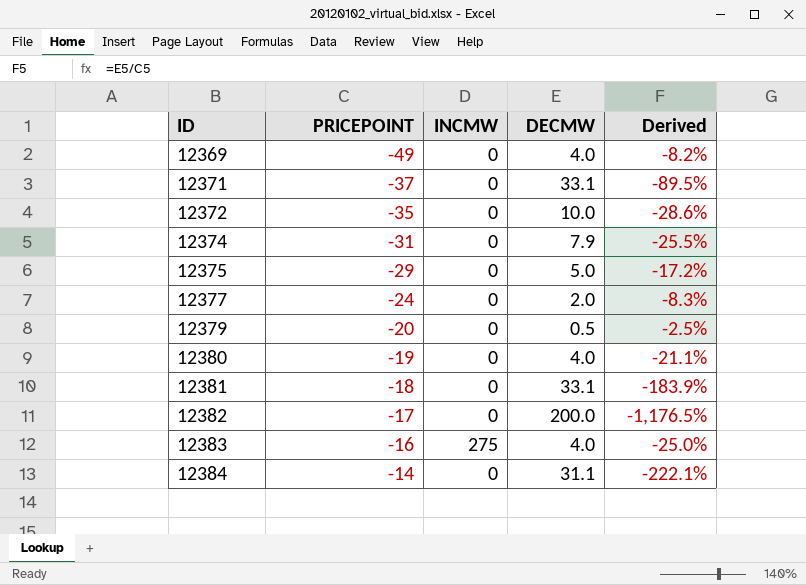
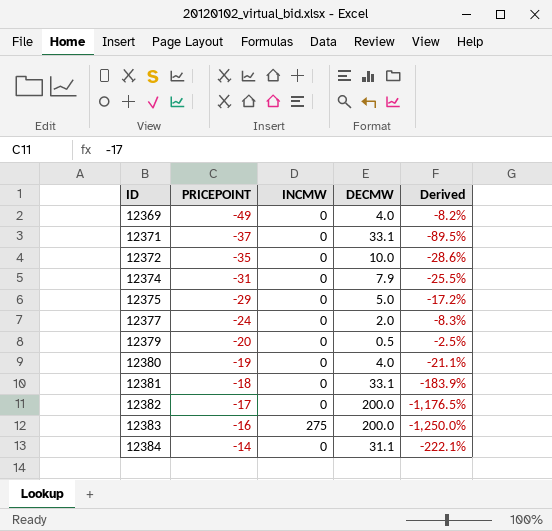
12383 | DECMW: 4.0 -> 200.0
12383 | Derived: -25.0% -> -1,250.0%

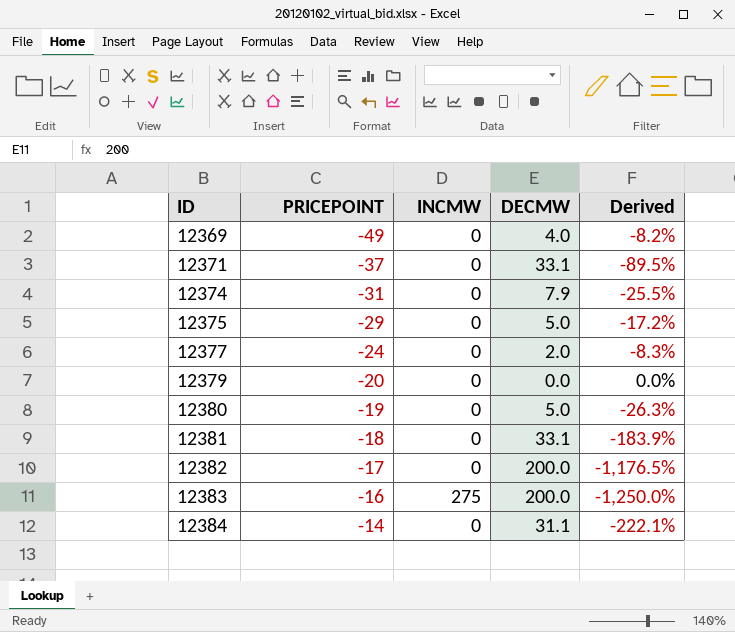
row 12372: -35 | 0 | 10.0 | -28.6% -> none
12379 | DECMW: 0.5 -> 0.0
12379 | Derived: -2.5% -> 0.0%
12380 | DECMW: 4.0 -> 5.0
12380 | Derived: -21.1% -> -26.3%

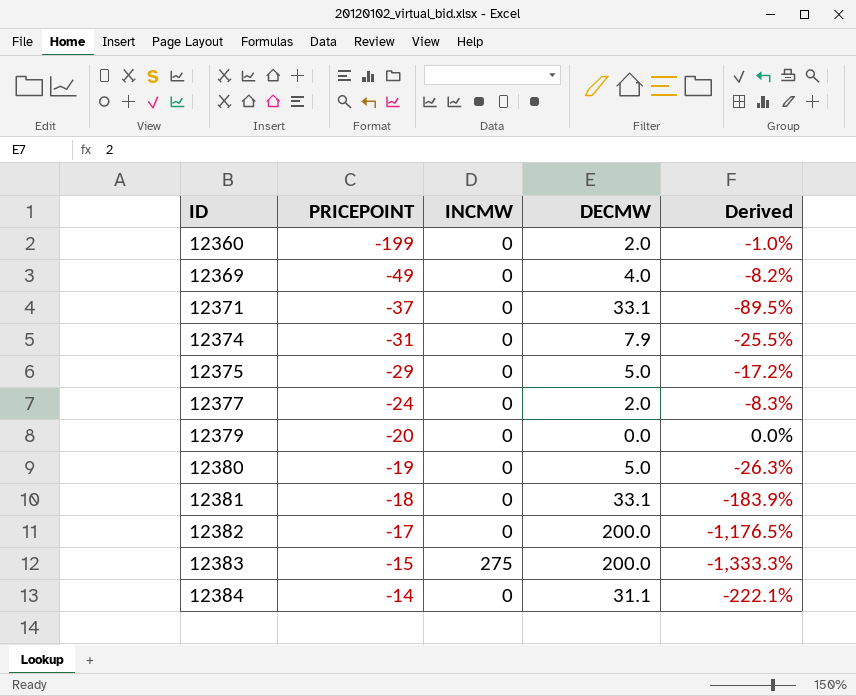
row 12360: none -> -199 | 0 | 2.0 | -1.0%
12383 | PRICEPOINT: -16 -> -15
12383 | Derived: -1,250.0% -> -1,333.3%

